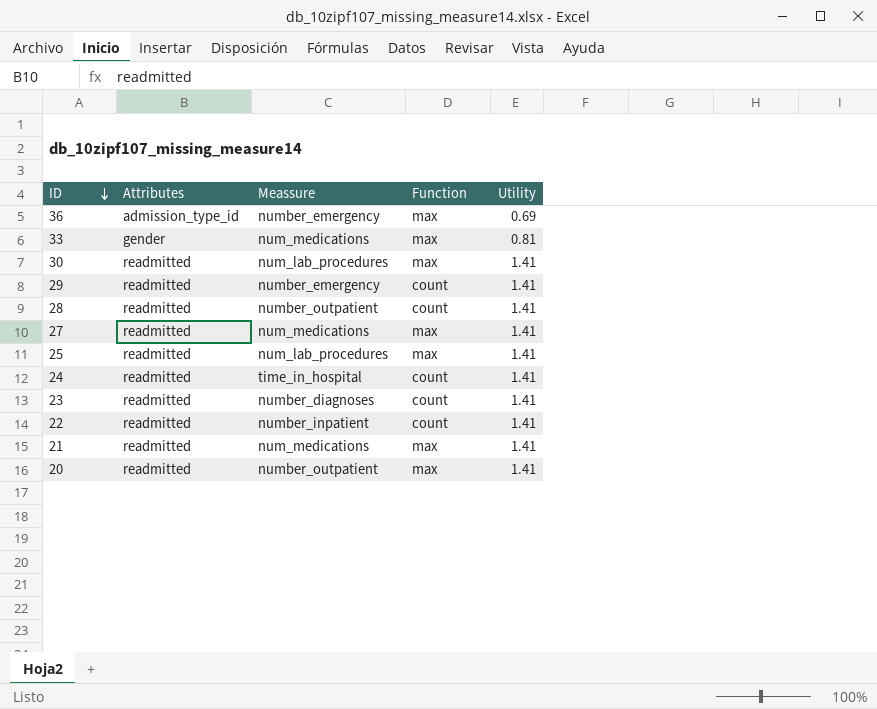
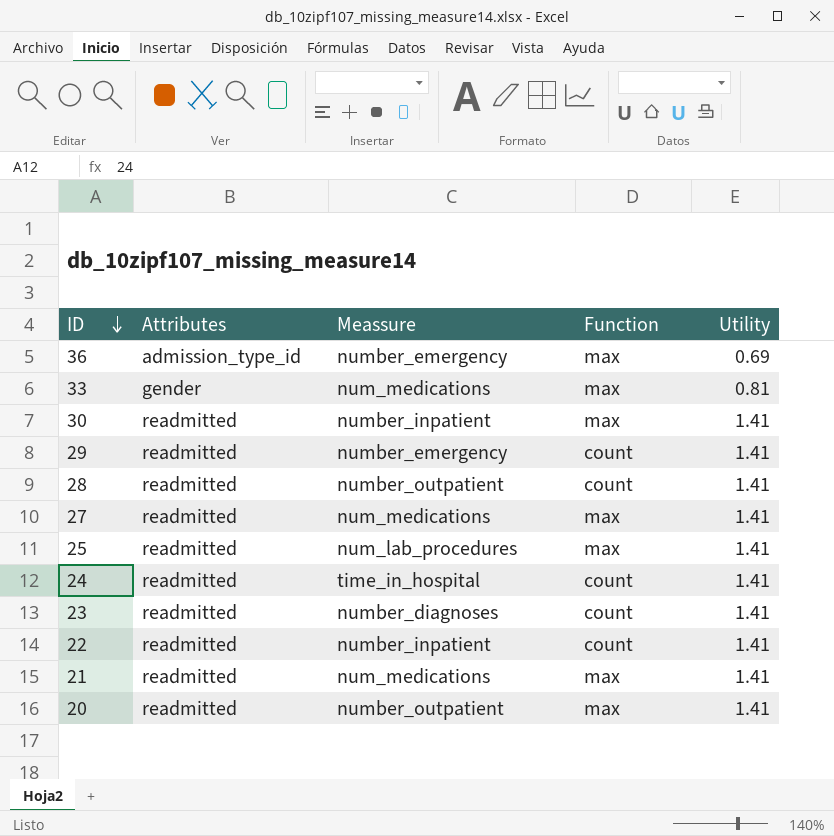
30 | Meassure: num_lab_procedures -> number_inpatient

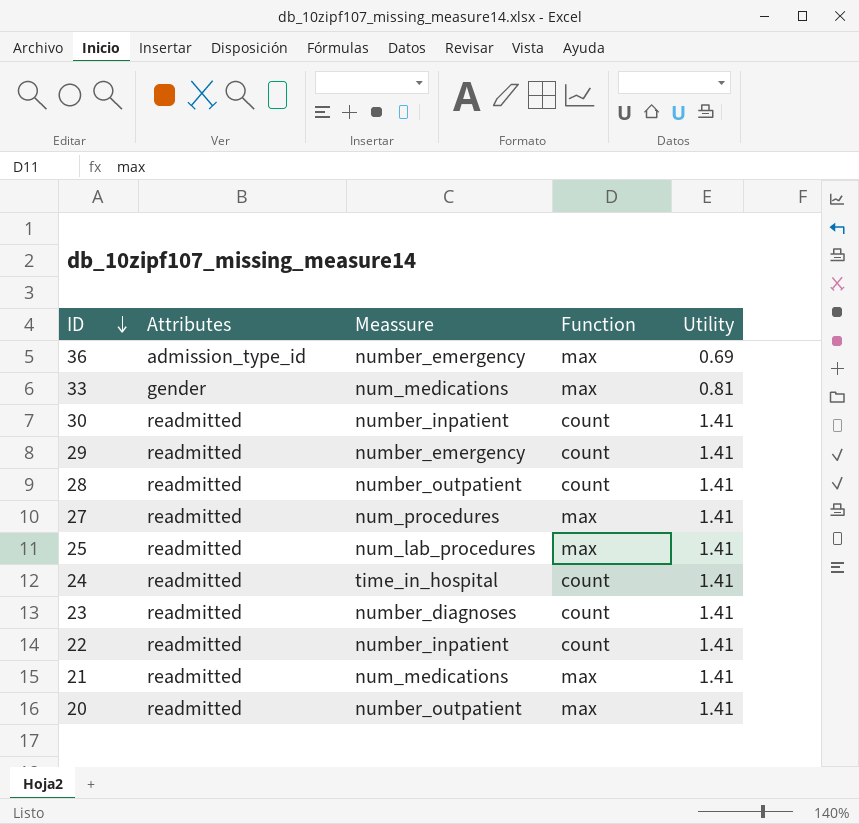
30 | Function: max -> count
27 | Meassure: num_medications -> num_procedures

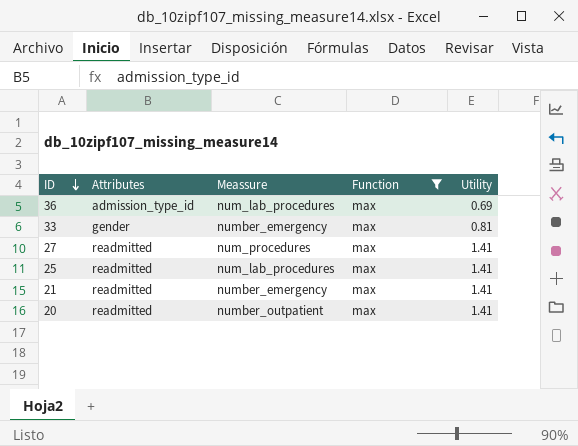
filter: none -> Function = max
36 | Meassure: number_emergency -> num_lab_procedures
33 | Meassure: num_medications -> number_emergency
21 | Meassure: num_medications -> number_emergency

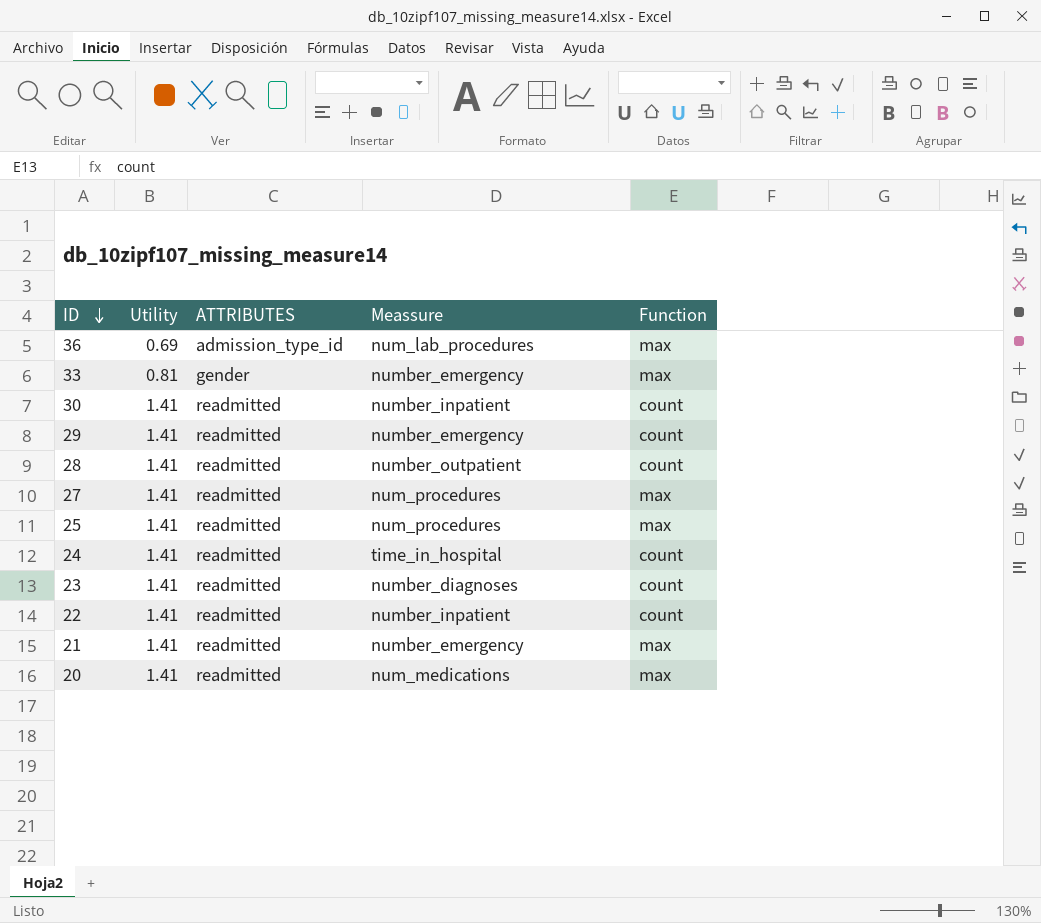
filter: Function = max -> none
column Utility | position: 5 -> 2
column name: Attributes -> ATTRIBUTES
25 | Meassure: num_lab_procedures -> num_procedures
20 | Meassure: number_outpatient -> num_medications

